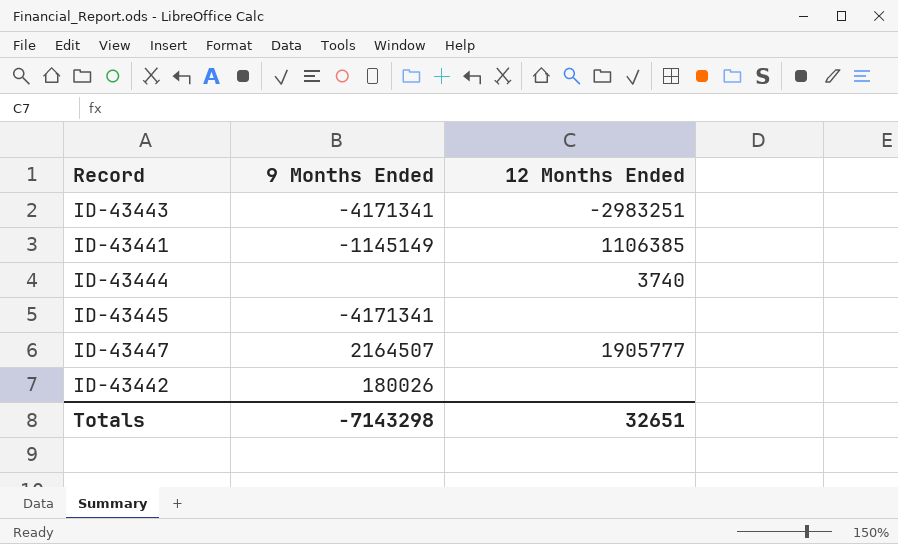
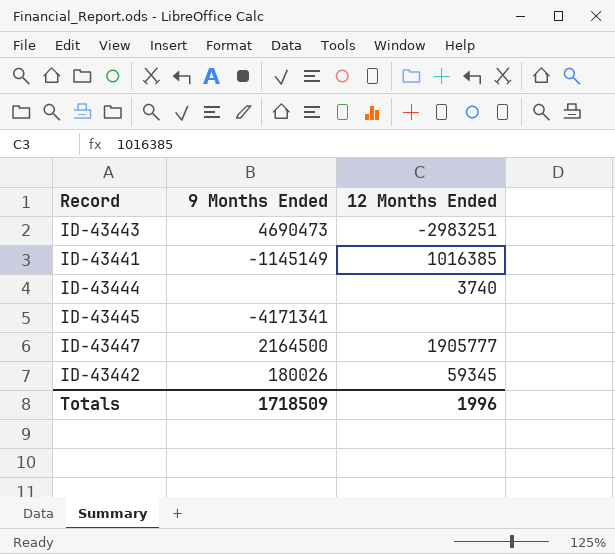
ID-43443 | 9 Months Ended: -4171341 -> 4690473
ID-43441 | 12 Months Ended: 1106385 -> 1016385
ID-43447 | 9 Months Ended: 2164507 -> 2164500
ID-43442 | 12 Months Ended: none -> 59345
Totals | 9 Months Ended: -7143298 -> 1718509
Totals | 12 Months Ended: 32651 -> 1996

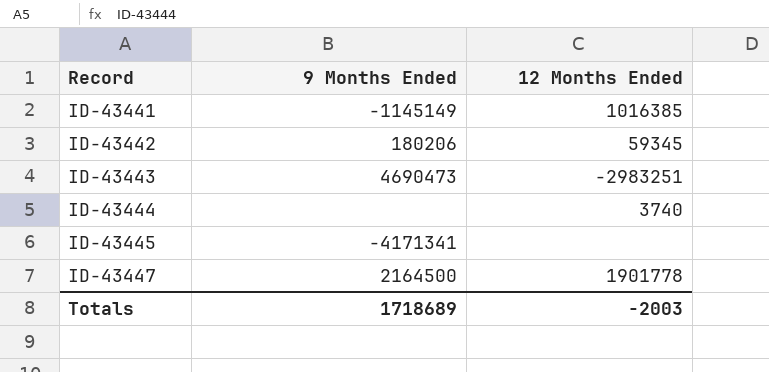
row order: none -> Record ascending
ID-43442 | 9 Months Ended: 180026 -> 180206
ID-43447 | 12 Months Ended: 1905777 -> 1901778
Totals | 9 Months Ended: 1718509 -> 1718689
Totals | 12 Months Ended: 1996 -> -2003

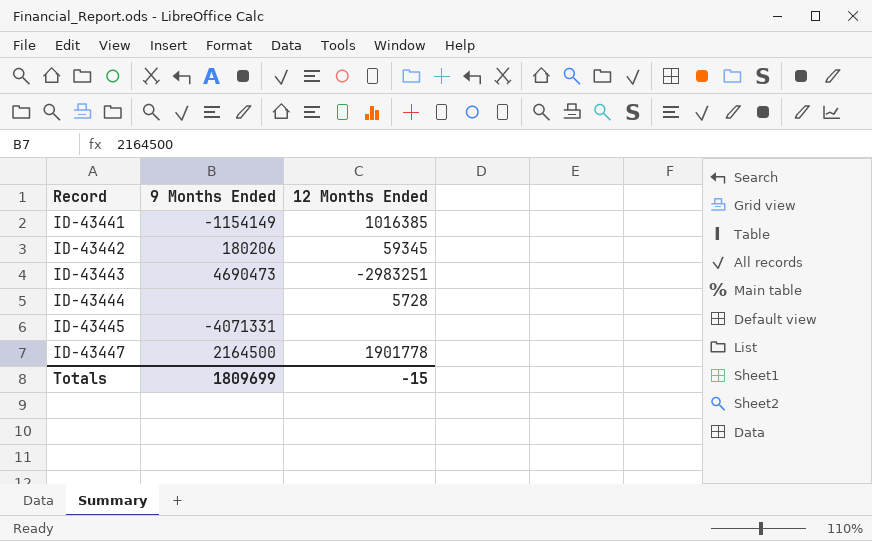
ID-43441 | 9 Months Ended: -1145149 -> -1154149
ID-43444 | 12 Months Ended: 3740 -> 5728
ID-43445 | 9 Months Ended: -4171341 -> -4071331
Totals | 9 Months Ended: 1718689 -> 1809699
Totals | 12 Months Ended: -2003 -> -15

